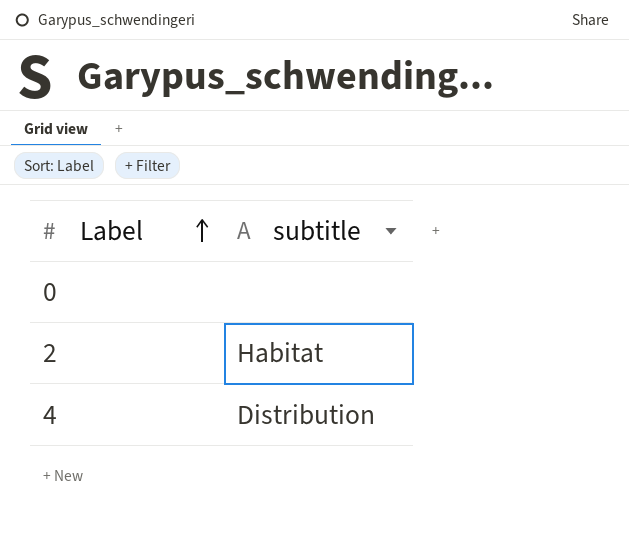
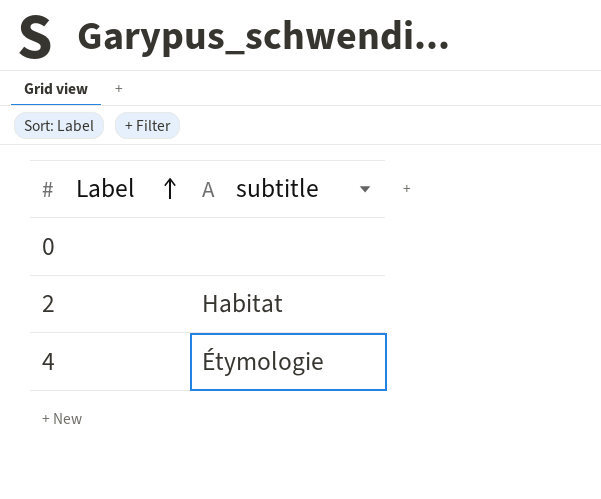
4 | subtitle: Distribution -> Étymologie

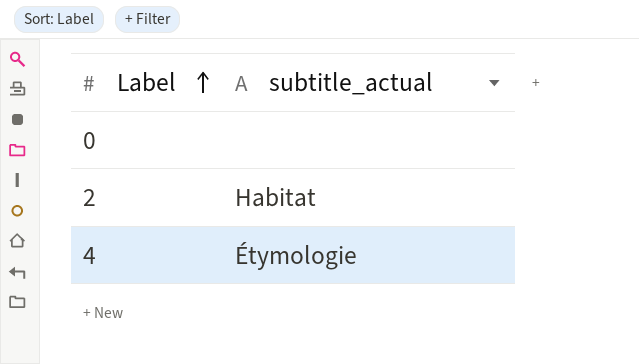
column name: subtitle -> subtitle_actual

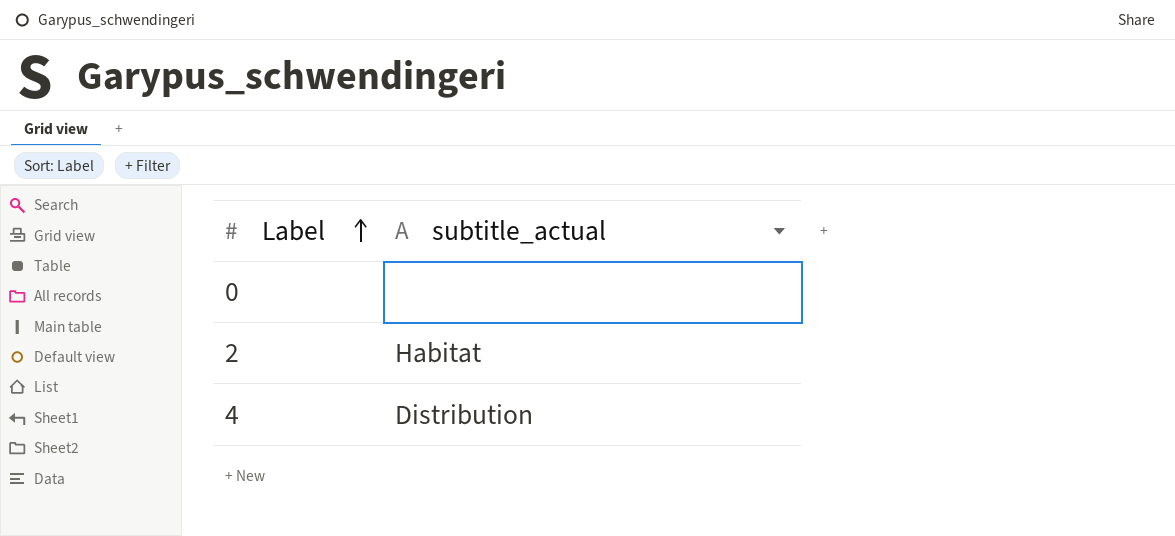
4 | subtitle_actual: Étymologie -> Distribution

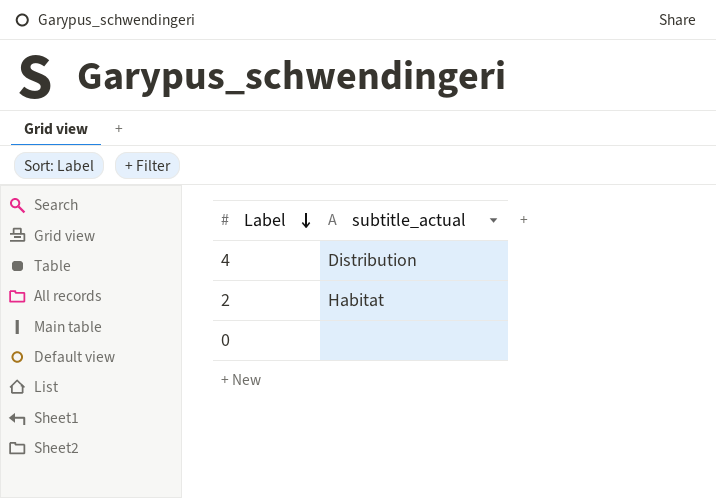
row order: Label ascending -> Label descending

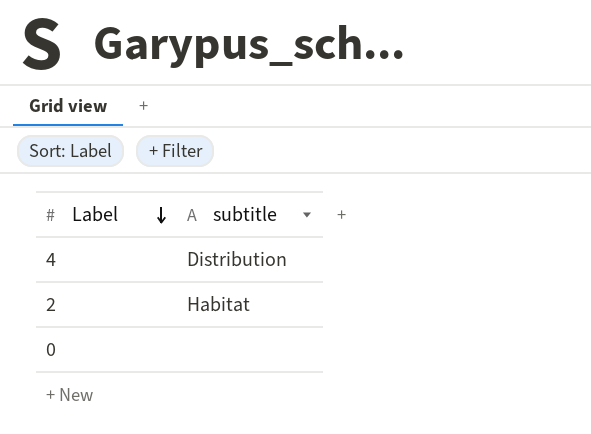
column name: subtitle_actual -> subtitle

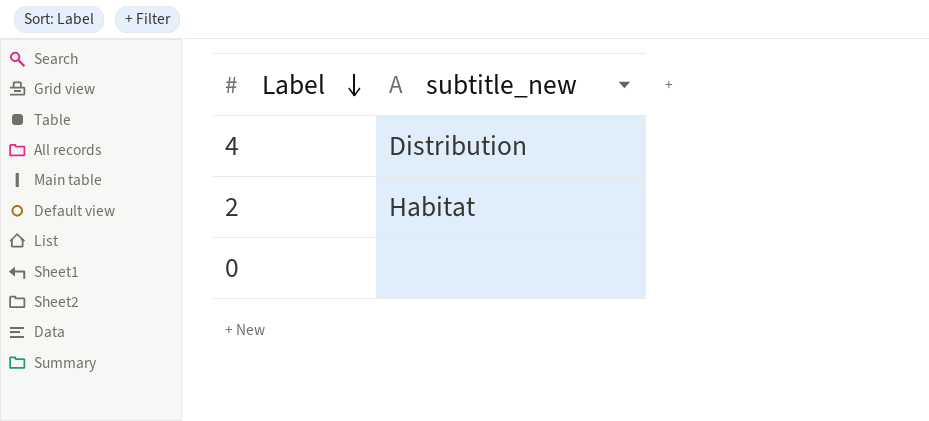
column name: subtitle -> subtitle_new

